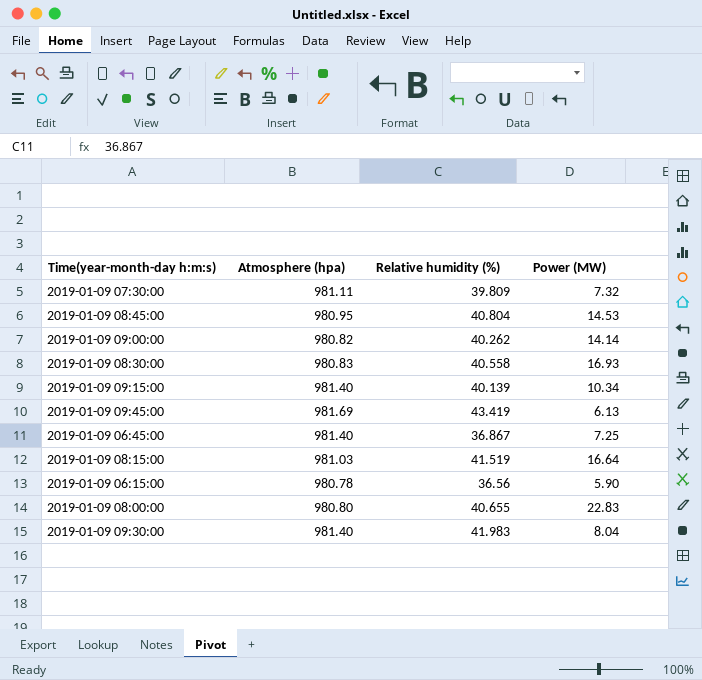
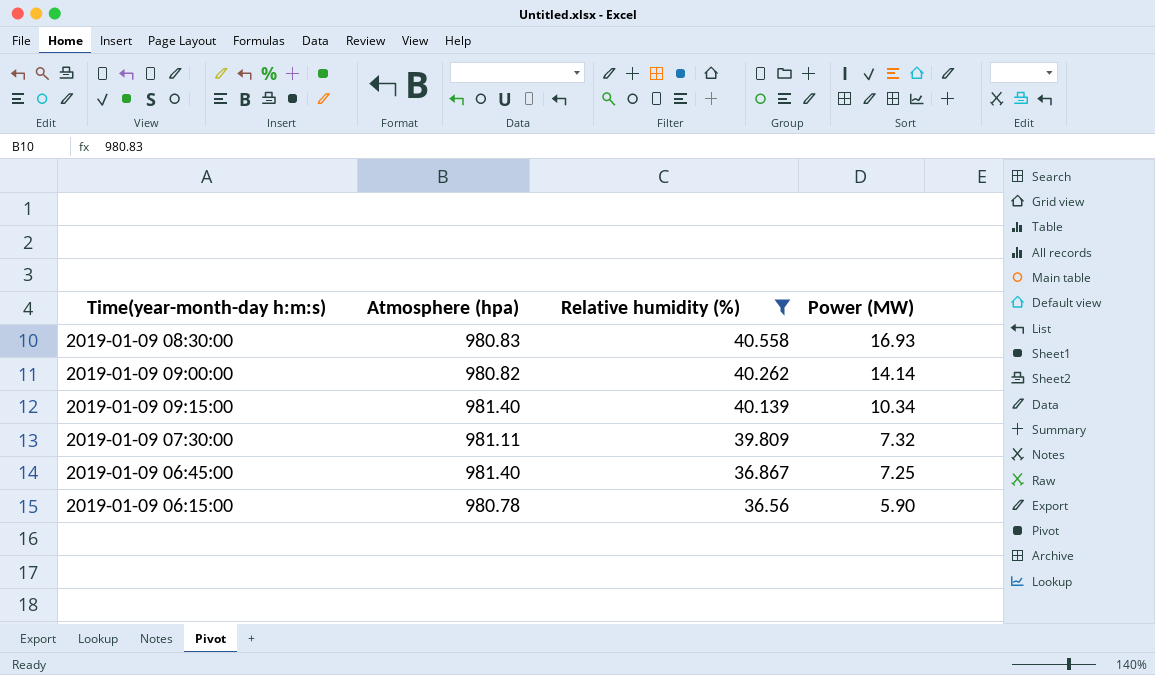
filter: none -> Relative humidity (%) <= 40.558
row order: none -> Relative humidity (%) descending

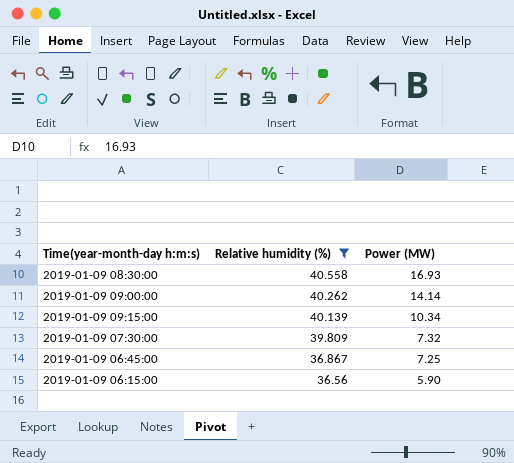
column Atmosphere (hpa) | position: 2 -> none

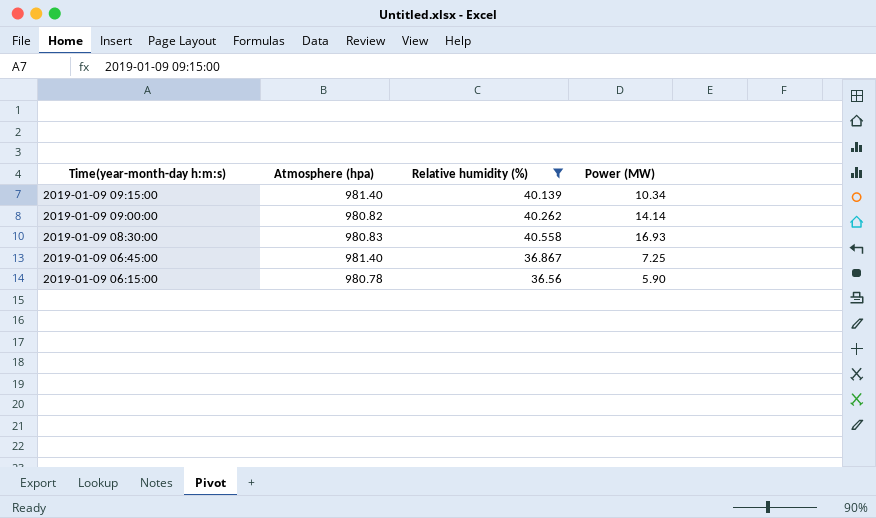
row order: Relative humidity (%) descending -> Time(year-month-day h:m:s) descending
column Atmosphere (hpa) | position: none -> 2
row 2019-01-09 07:30:00: 39.809 | 7.32 -> none

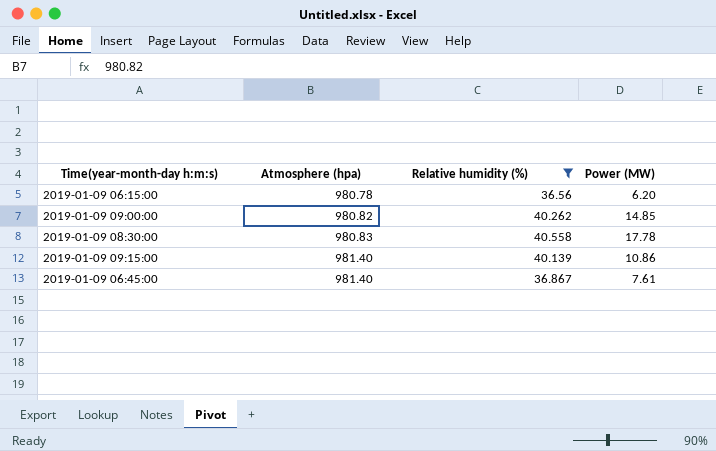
row order: Time(year-month-day h:m:s) descending -> Atmosphere (hpa) ascending
2019-01-09 06:15:00 | Power (MW): 5.90 -> 6.20
2019-01-09 09:00:00 | Power (MW): 14.14 -> 14.85
2019-01-09 08:30:00 | Power (MW): 16.93 -> 17.78
2019-01-09 09:15:00 | Power (MW): 10.34 -> 10.86
2019-01-09 06:45:00 | Power (MW): 7.25 -> 7.61

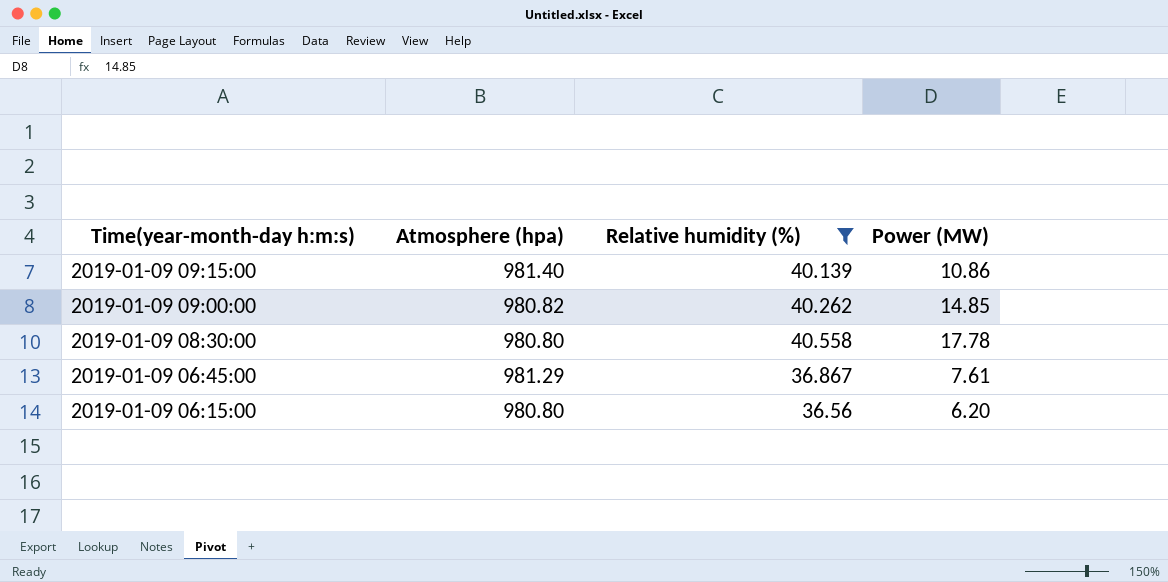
row order: Atmosphere (hpa) ascending -> Time(year-month-day h:m:s) descending
2019-01-09 08:30:00 | Atmosphere (hpa): 980.83 -> 980.80
2019-01-09 06:45:00 | Atmosphere (hpa): 981.40 -> 981.29
2019-01-09 06:15:00 | Atmosphere (hpa): 980.78 -> 980.80

